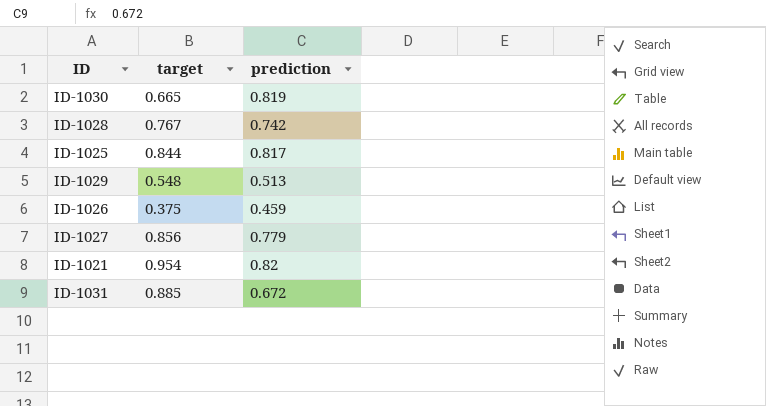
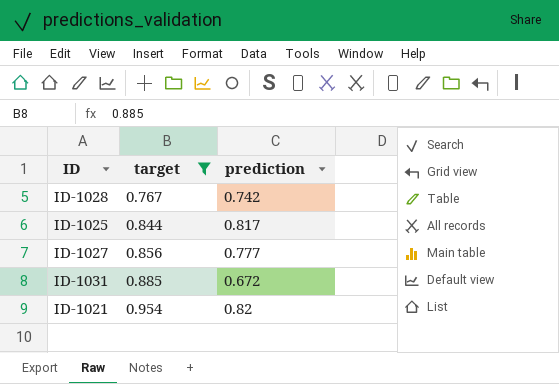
filter: none -> target >= 0.767
row order: none -> target ascending
ID-1027 | prediction: 0.779 -> 0.777

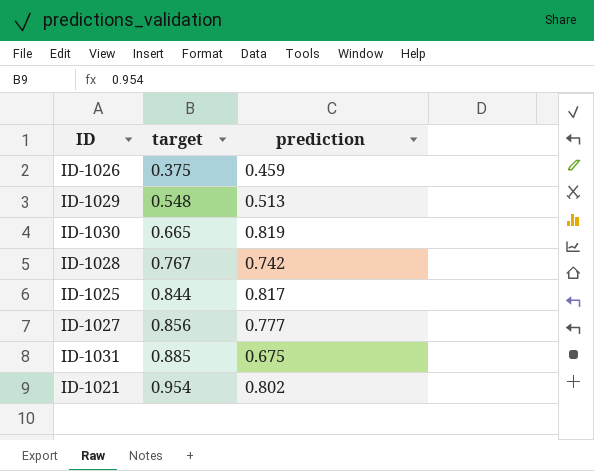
filter: target >= 0.767 -> none
ID-1031 | prediction: 0.672 -> 0.675
ID-1021 | prediction: 0.82 -> 0.802

